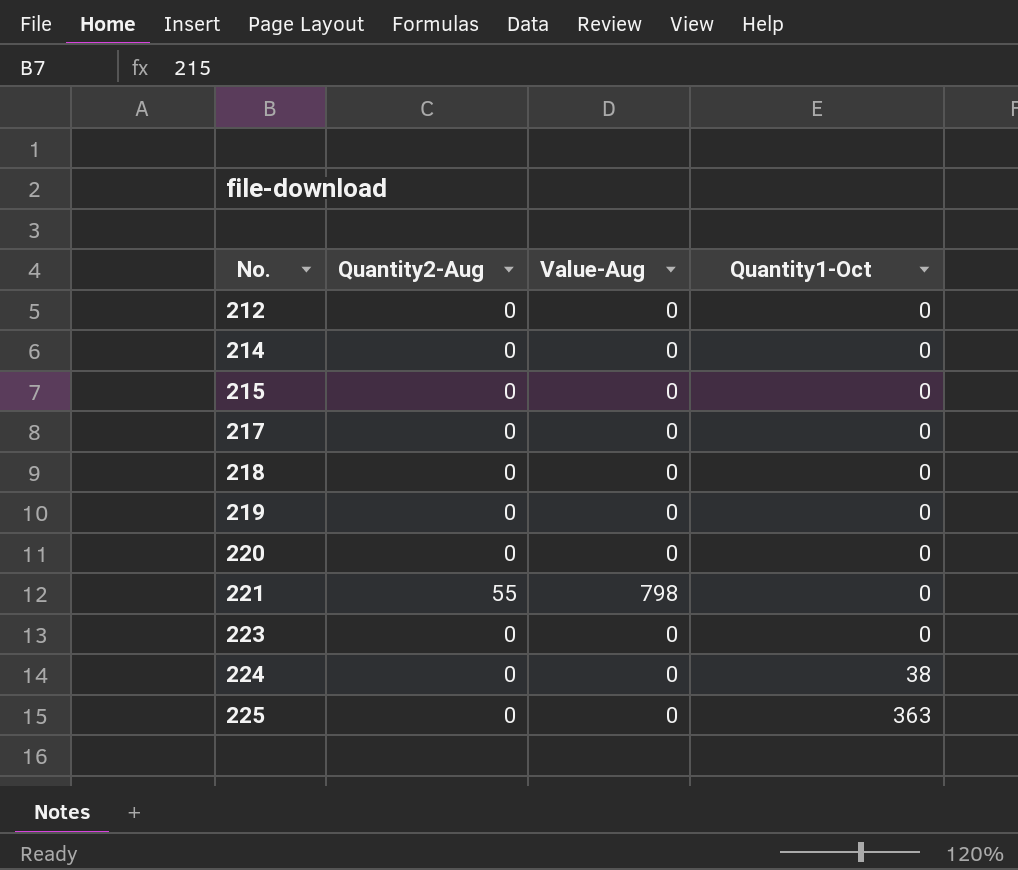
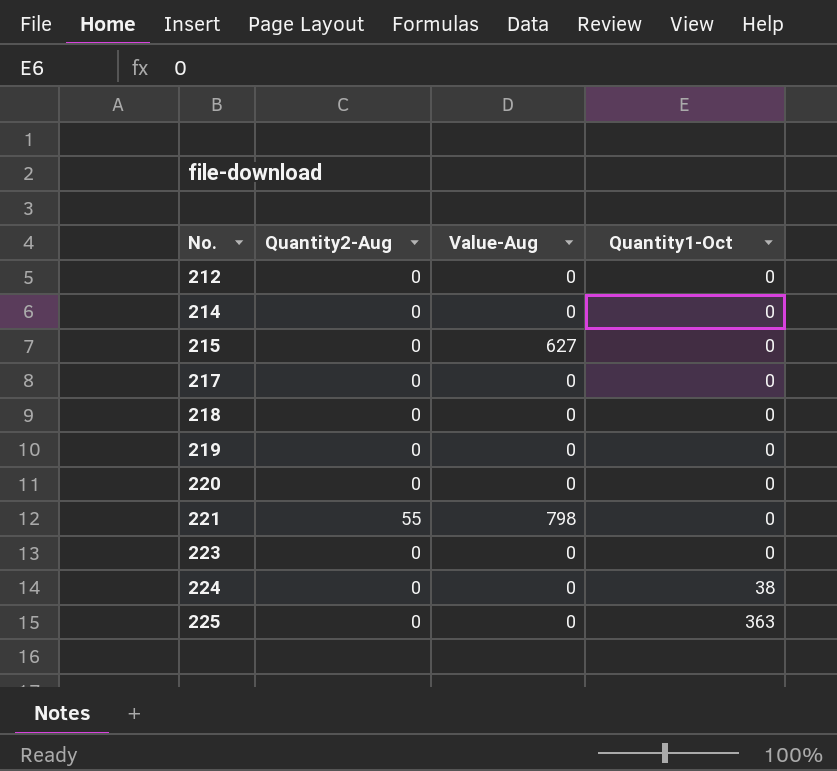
215 | Value-Aug: 0 -> 627

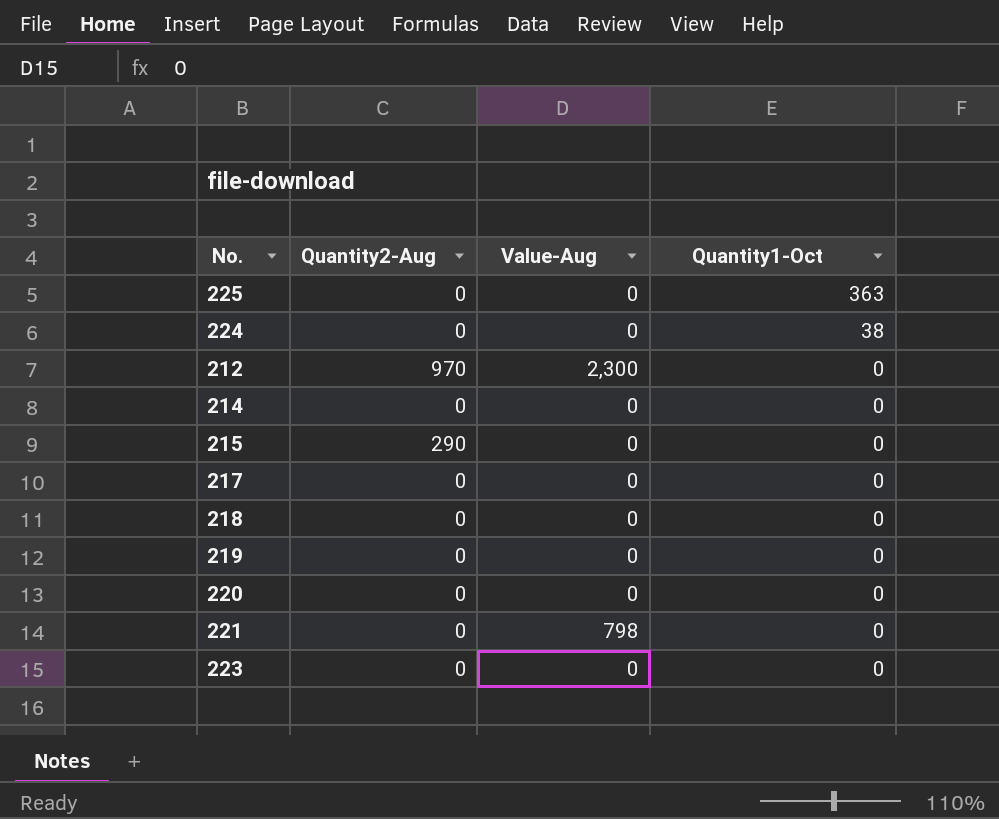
row order: No. ascending -> Quantity1-Oct descending
212 | Quantity2-Aug: 0 -> 970
212 | Value-Aug: 0 -> 2,300
215 | Quantity2-Aug: 0 -> 290
215 | Value-Aug: 627 -> 0
221 | Quantity2-Aug: 55 -> 0

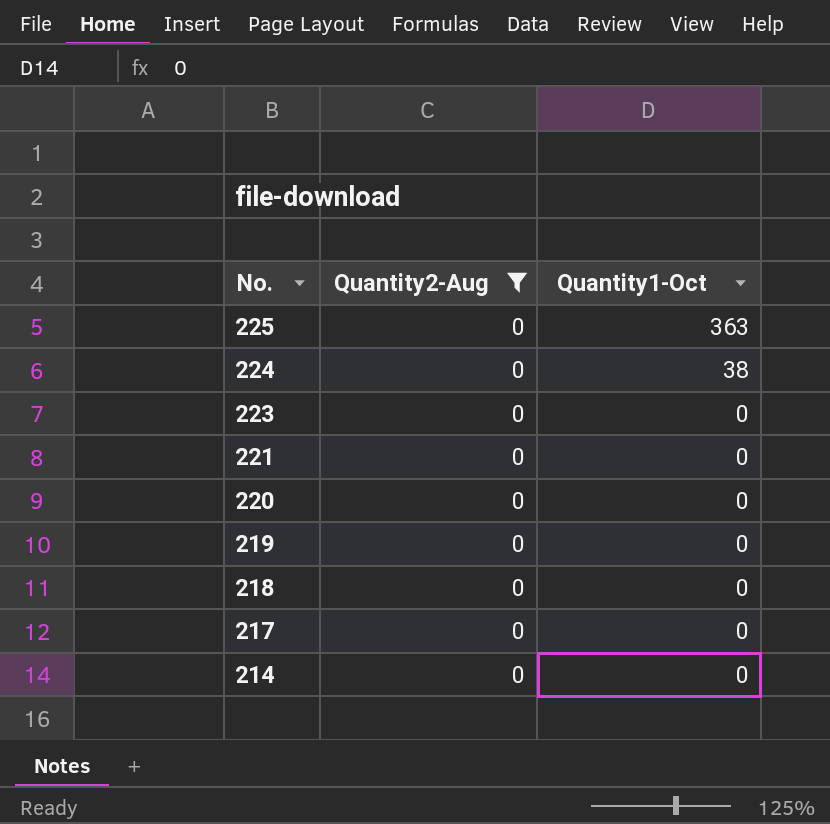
filter: none -> Quantity2-Aug = 0
row order: Quantity1-Oct descending -> No. descending
column Value-Aug | position: 3 -> none

